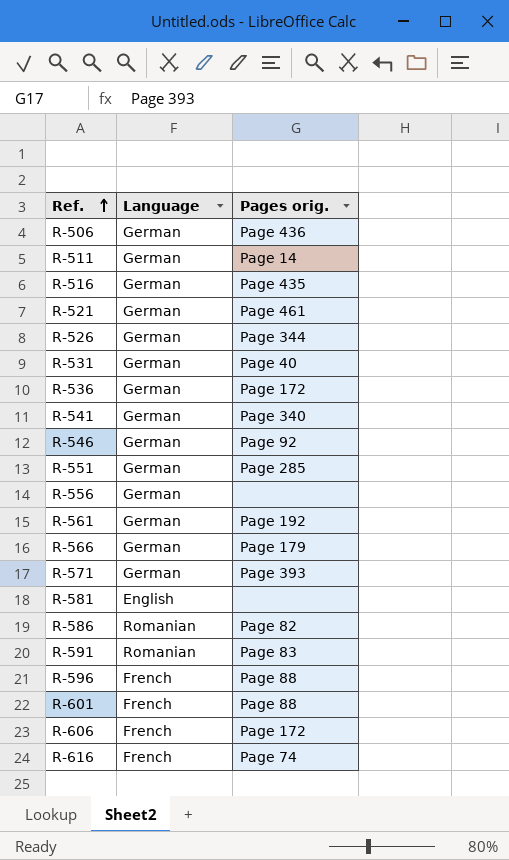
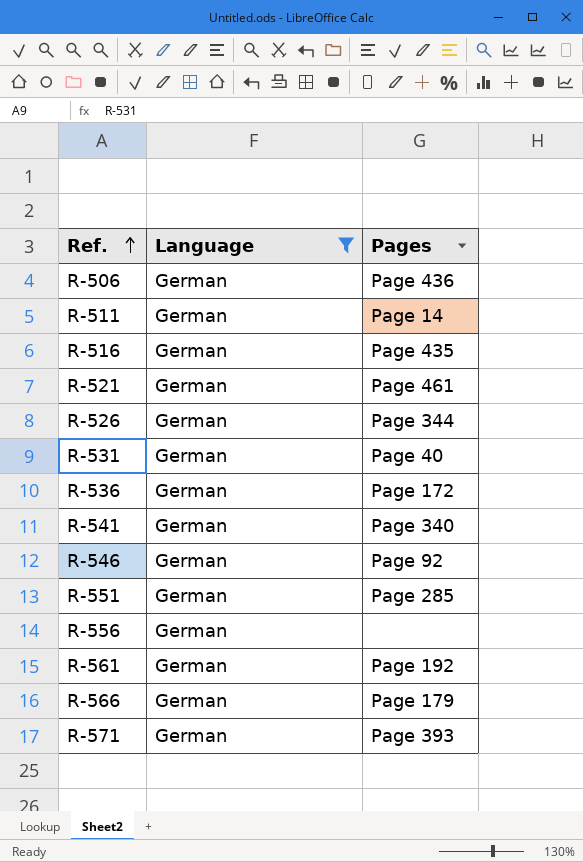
filter: none -> Language = German
column name: Pages orig. -> Pages

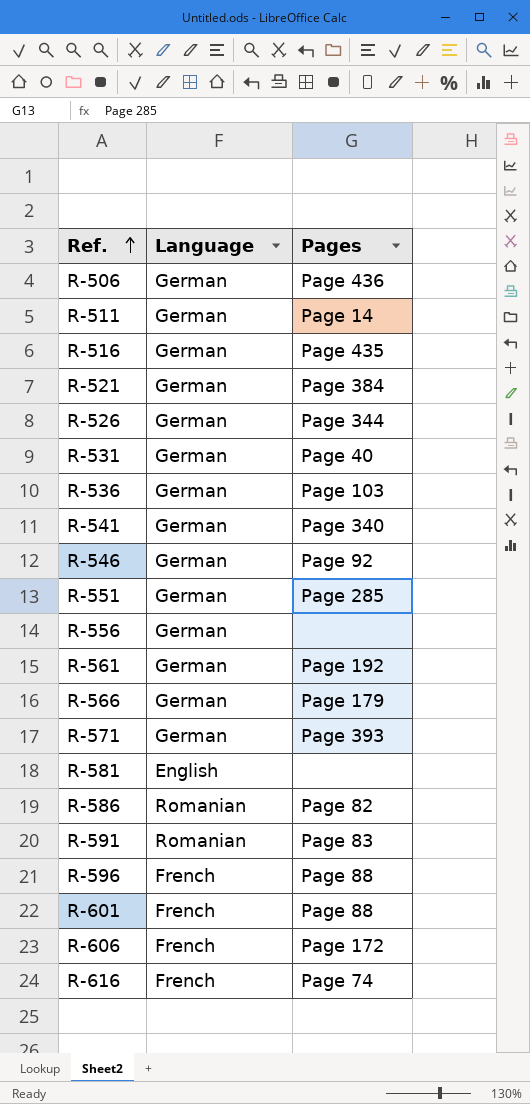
filter: Language = German -> none
R-521 | Pages: Page 461 -> Page 384
R-536 | Pages: Page 172 -> Page 103

